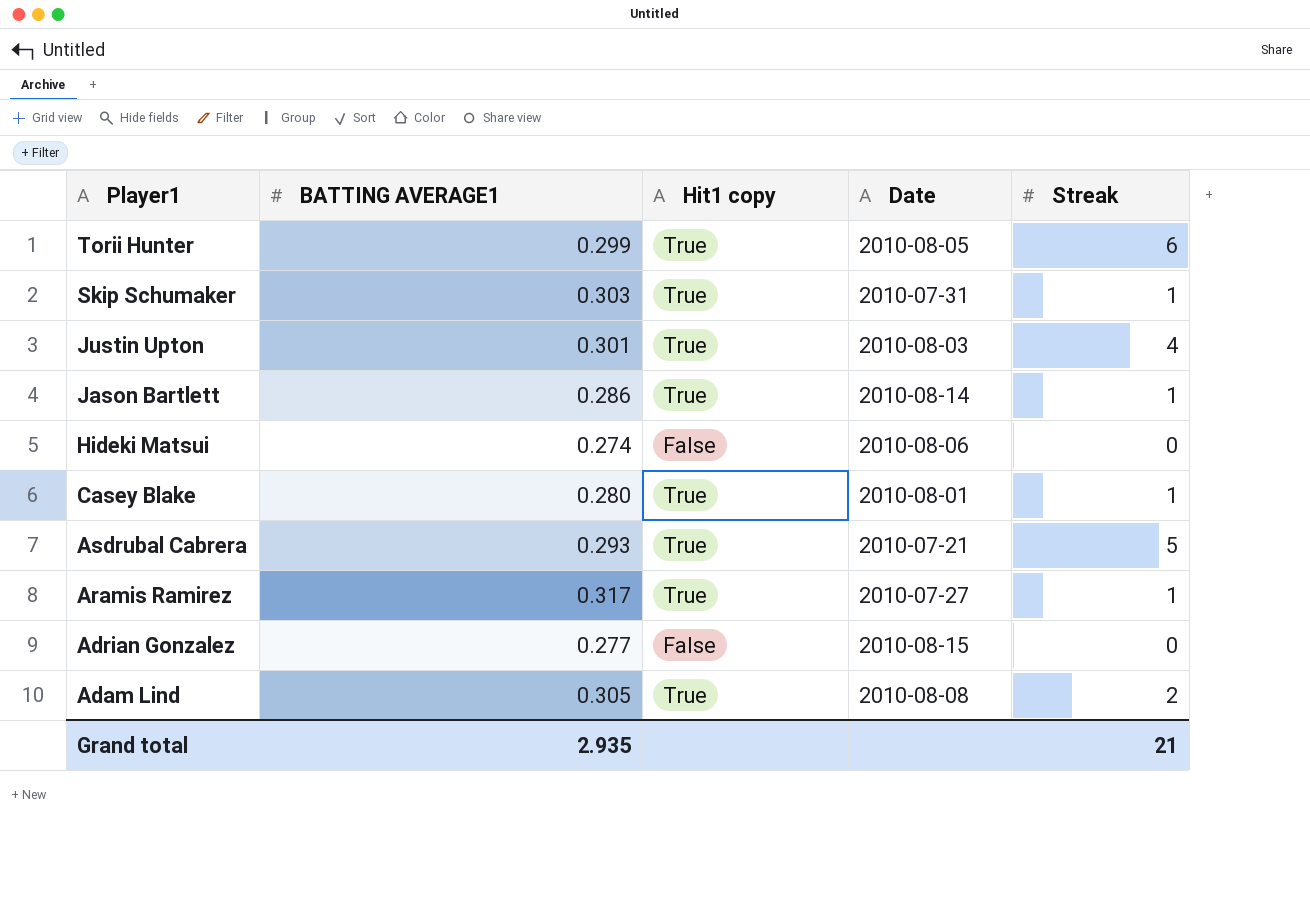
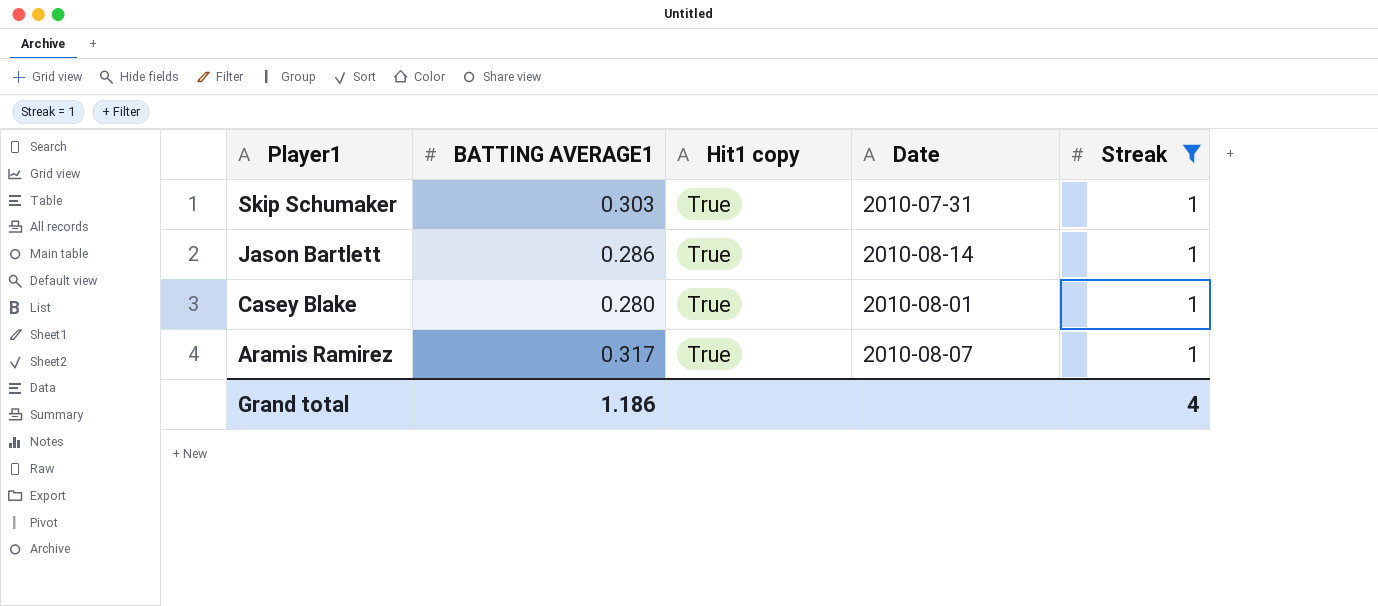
filter: none -> Streak = 1
Aramis Ramirez | Date: 2010-07-27 -> 2010-08-07
Grand total | BATTING AVERAGE1: 2.935 -> 1.186
Grand total | Streak: 21 -> 4

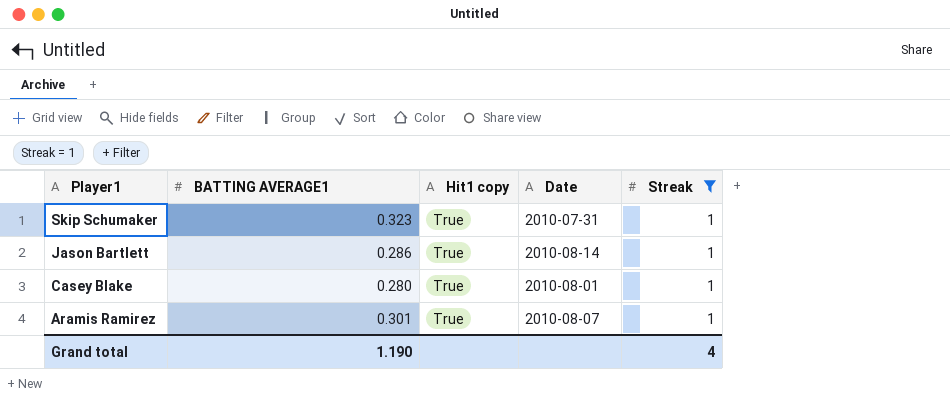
Skip Schumaker | BATTING AVERAGE1: 0.303 -> 0.323
Aramis Ramirez | BATTING AVERAGE1: 0.317 -> 0.301
Grand total | BATTING AVERAGE1: 1.186 -> 1.190

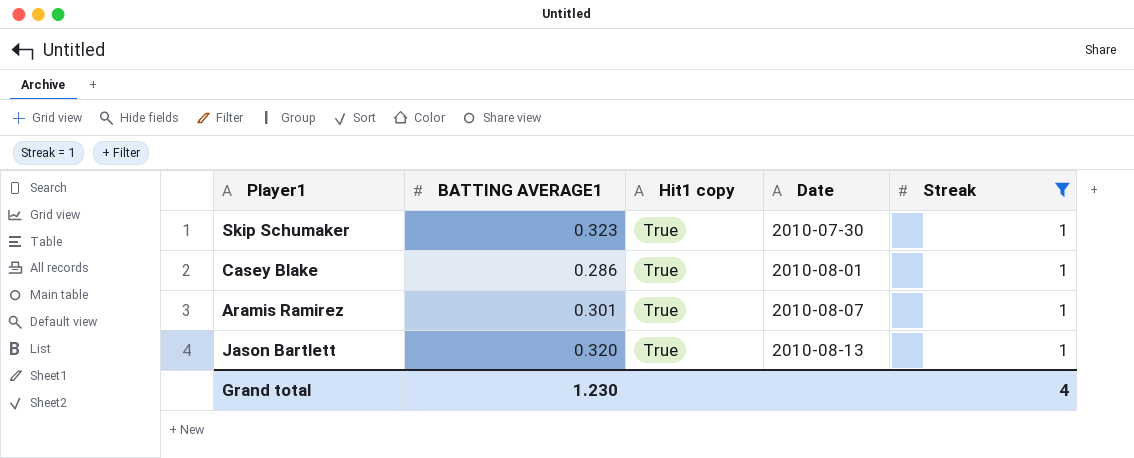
row order: Player1 descending -> Date ascending
Skip Schumaker | Date: 2010-07-31 -> 2010-07-30
Casey Blake | BATTING AVERAGE1: 0.280 -> 0.286
Jason Bartlett | BATTING AVERAGE1: 0.286 -> 0.320
Jason Bartlett | Date: 2010-08-14 -> 2010-08-13
Grand total | BATTING AVERAGE1: 1.190 -> 1.230

